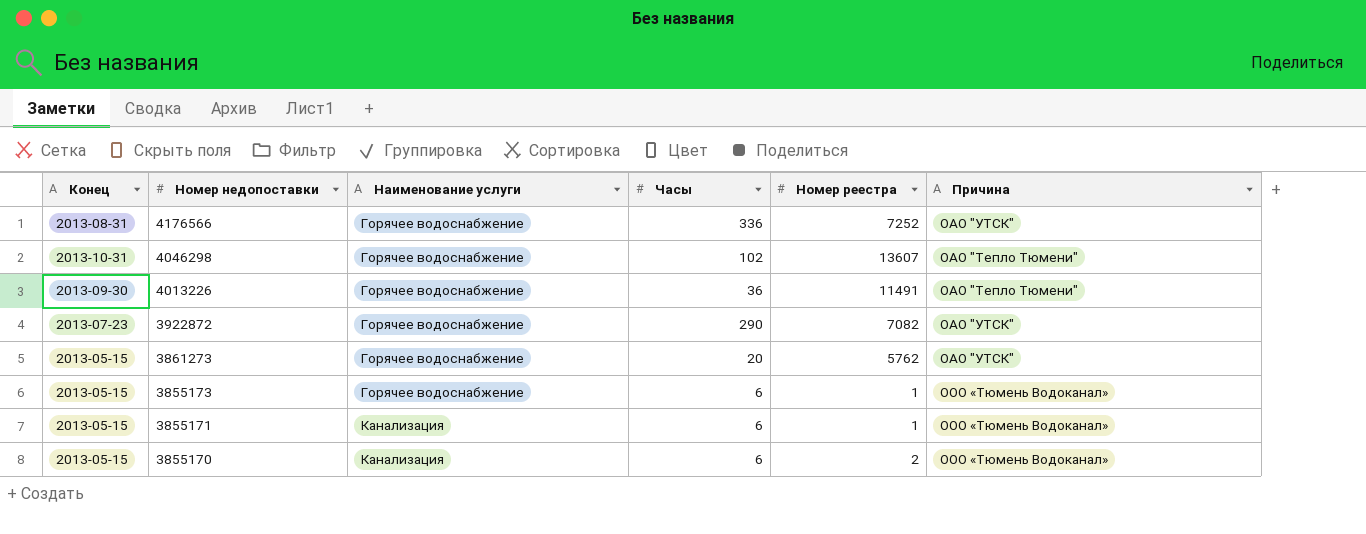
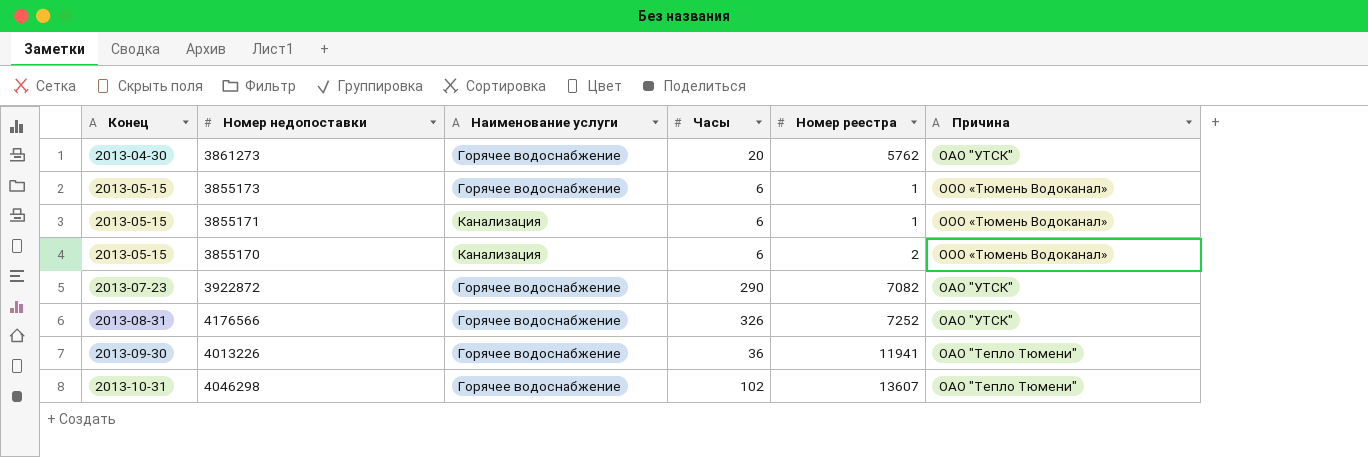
row order: Номер недопоставки descending -> Конец ascending
3861273 | Конец: 2013-05-15 -> 2013-04-30
4176566 | Часы: 336 -> 326
4013226 | Номер реестра: 11491 -> 11941

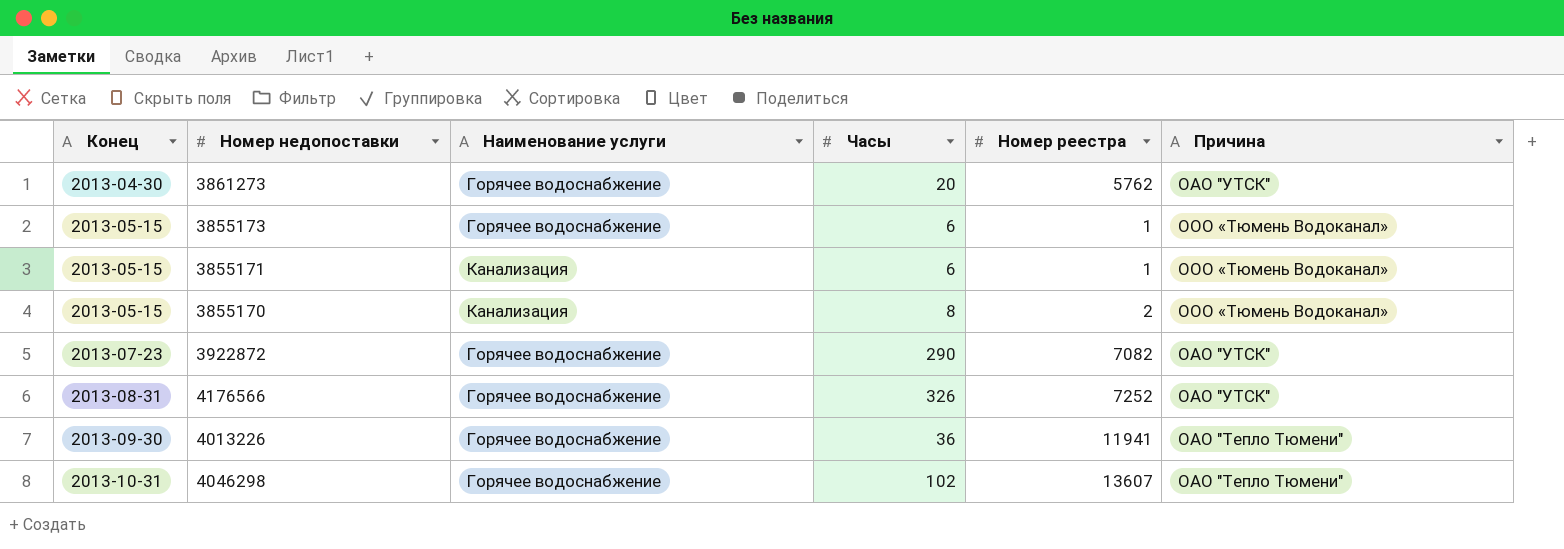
3855170 | Часы: 6 -> 8

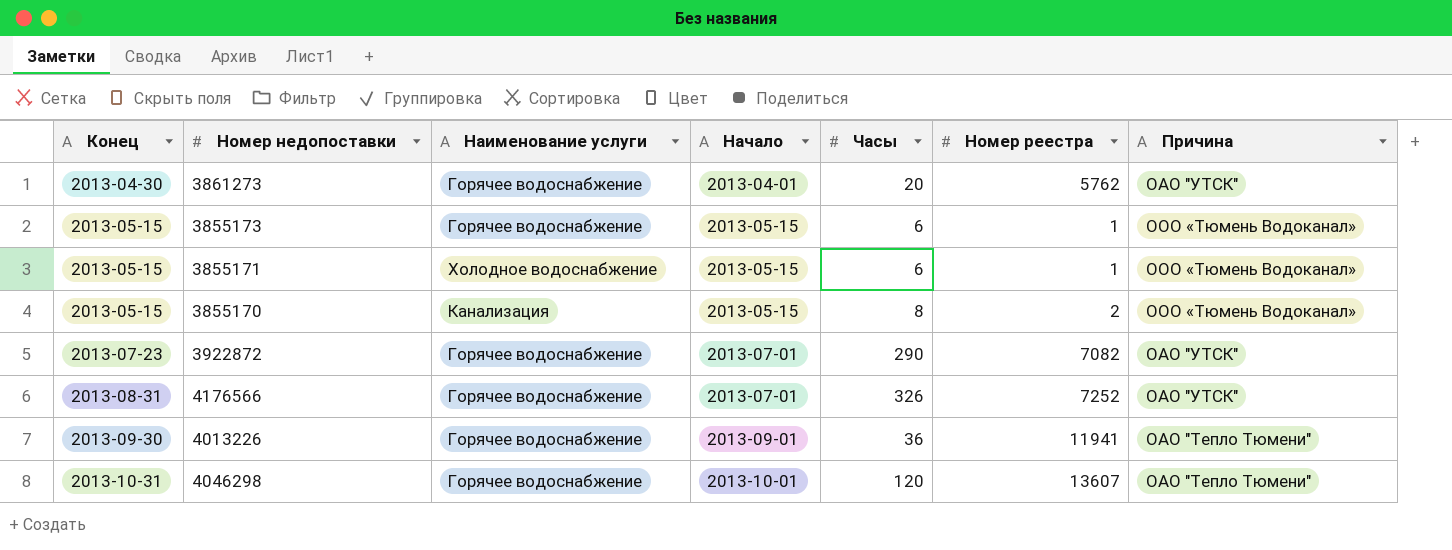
column Начало | position: none -> 4
3855171 | Наименование услуги: Канализация -> Холодное водоснабжение
4046298 | Часы: 102 -> 120

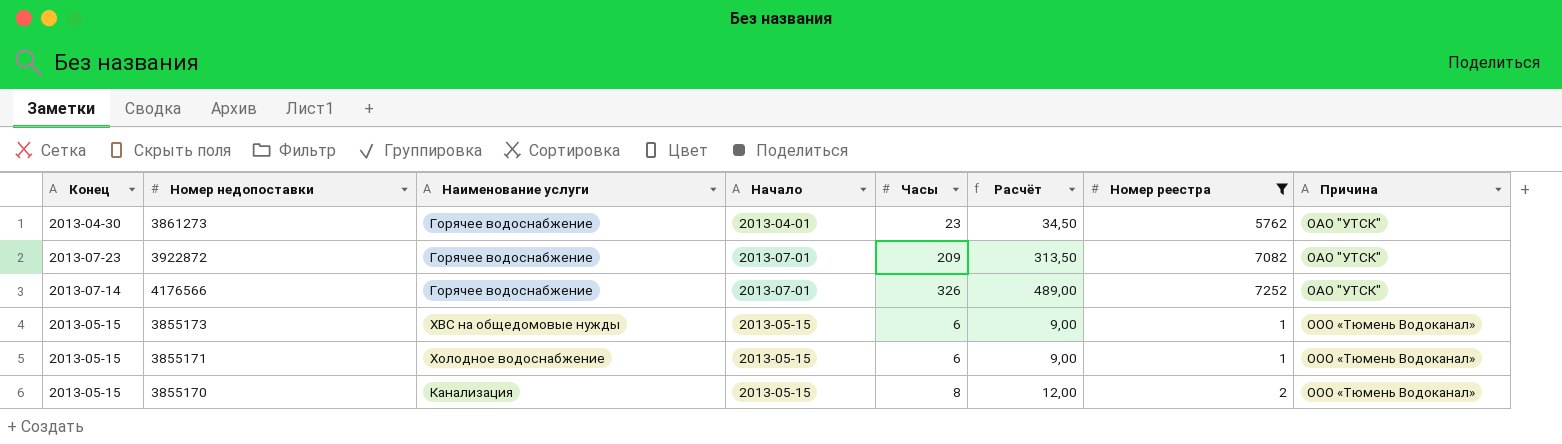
filter: none -> Номер реестра <= 7252
row order: Конец ascending -> Причина ascending
column Расчёт | formula: none -> [Часы] * 1,5
3861273 | Часы: 20 -> 23
3922872 | Часы: 290 -> 209
4176566 | Конец: 2013-08-31 -> 2013-07-14
3855173 | Наименование услуги: Горячее водоснабжение -> ХВС на общедомовые нужды

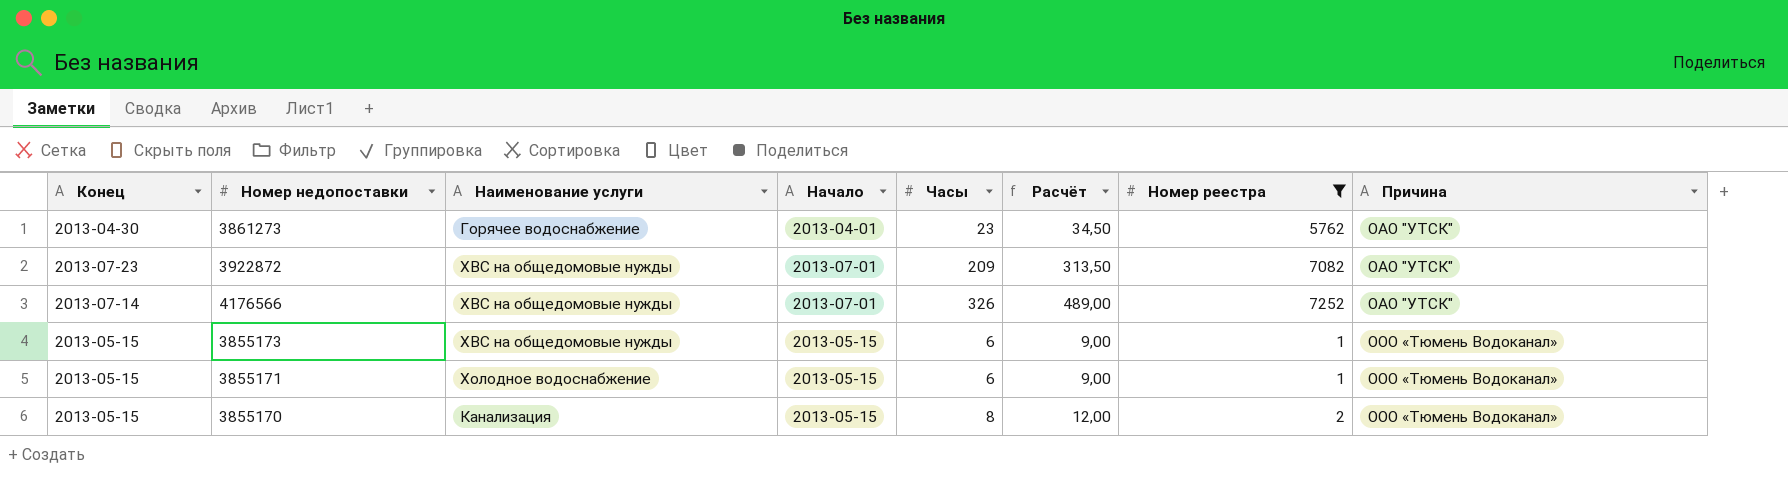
3922872 | Наименование услуги: Горячее водоснабжение -> ХВС на общедомовые нужды
4176566 | Наименование услуги: Горячее водоснабжение -> ХВС на общедомовые нужды

